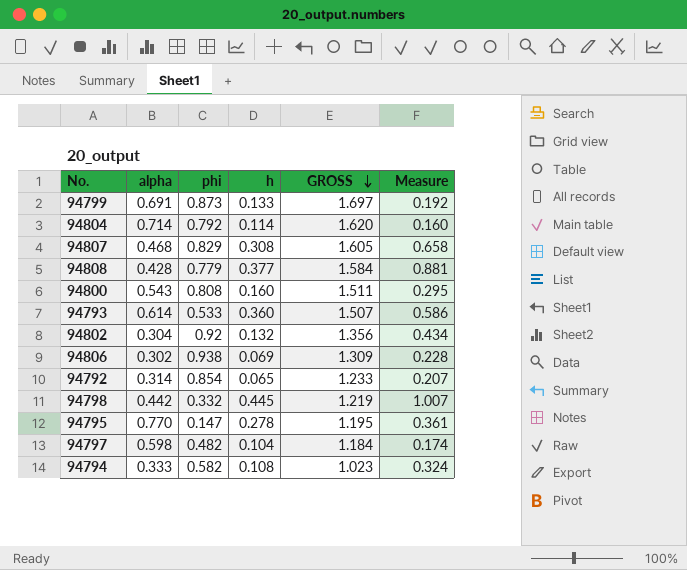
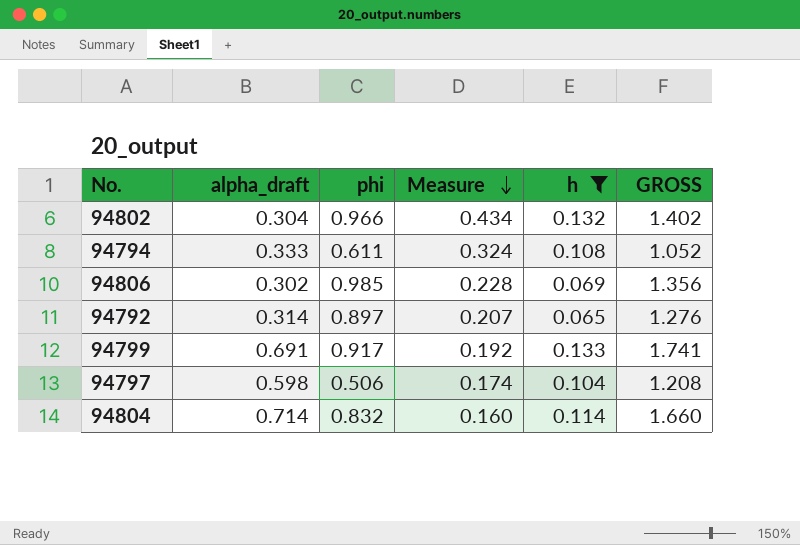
filter: none -> h <= 0.133
row order: GROSS descending -> Measure descending
column name: alpha -> alpha_draft
column Measure | position: 6 -> 4
94802 | phi: 0.92 -> 0.966
94802 | GROSS: 1.356 -> 1.402
94794 | phi: 0.582 -> 0.611
94794 | GROSS: 1.023 -> 1.052
94806 | phi: 0.938 -> 0.985
94806 | GROSS: 1.309 -> 1.356
94792 | phi: 0.854 -> 0.897
94792 | GROSS: 1.233 -> 1.276
94799 | phi: 0.873 -> 0.917
94799 | GROSS: 1.697 -> 1.741
94797 | phi: 0.482 -> 0.506
94797 | GROSS: 1.184 -> 1.208
94804 | phi: 0.792 -> 0.832
94804 | GROSS: 1.620 -> 1.660

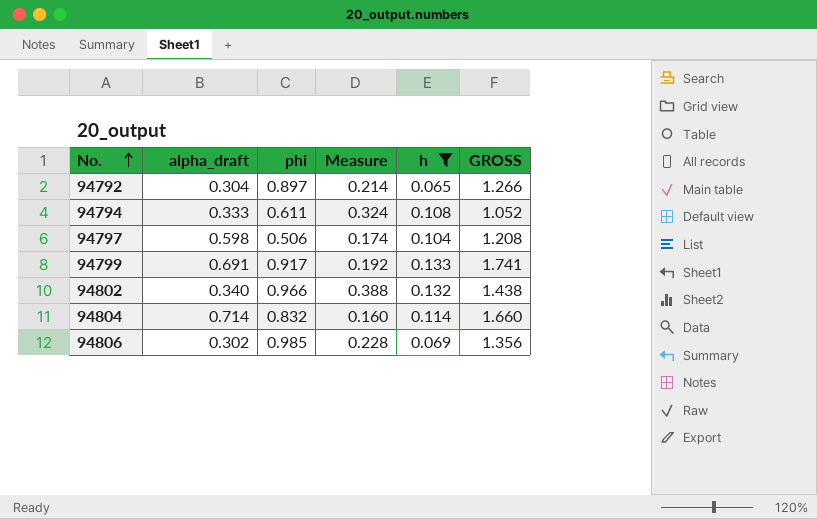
row order: Measure descending -> No. ascending
94792 | alpha_draft: 0.314 -> 0.304
94792 | Measure: 0.207 -> 0.214
94792 | GROSS: 1.276 -> 1.266
94802 | alpha_draft: 0.304 -> 0.340
94802 | Measure: 0.434 -> 0.388
94802 | GROSS: 1.402 -> 1.438

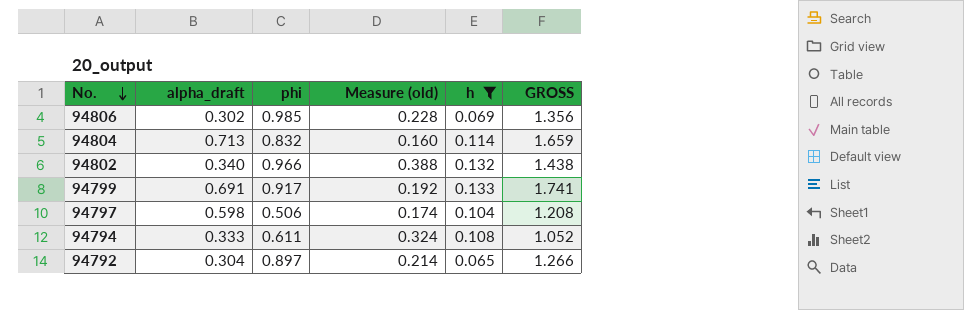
row order: No. ascending -> No. descending
column name: Measure -> Measure (old)
94804 | alpha_draft: 0.714 -> 0.713
94804 | GROSS: 1.660 -> 1.659

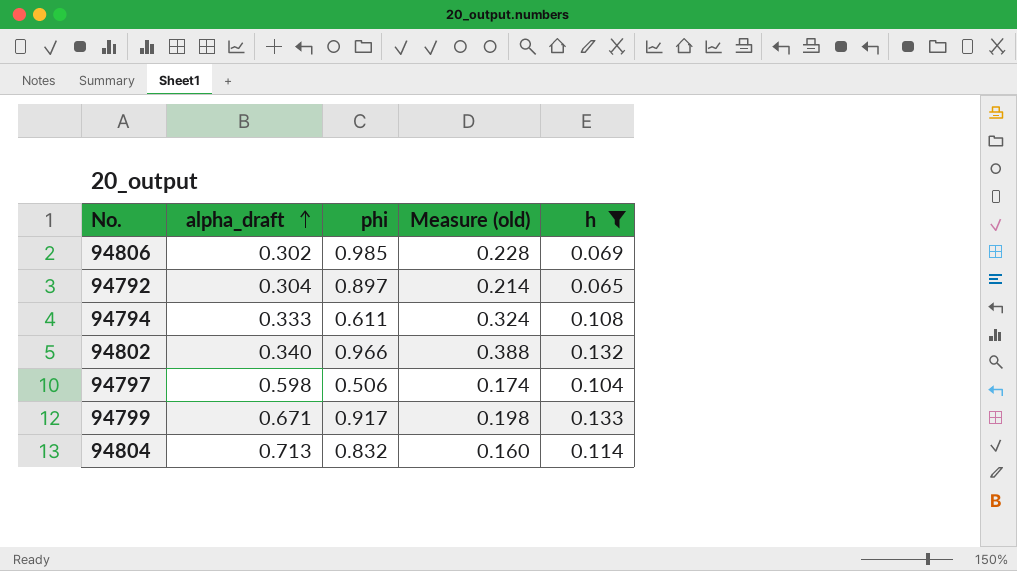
row order: No. descending -> alpha_draft ascending
column GROSS | formula: [alpha_draft] + [phi] + [h] -> none
94799 | alpha_draft: 0.691 -> 0.671
94799 | Measure (old): 0.192 -> 0.198

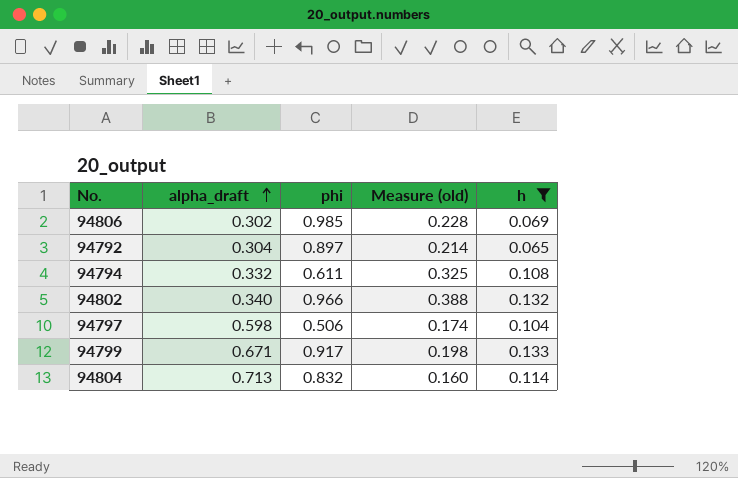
94794 | alpha_draft: 0.333 -> 0.332
94794 | Measure (old): 0.324 -> 0.325

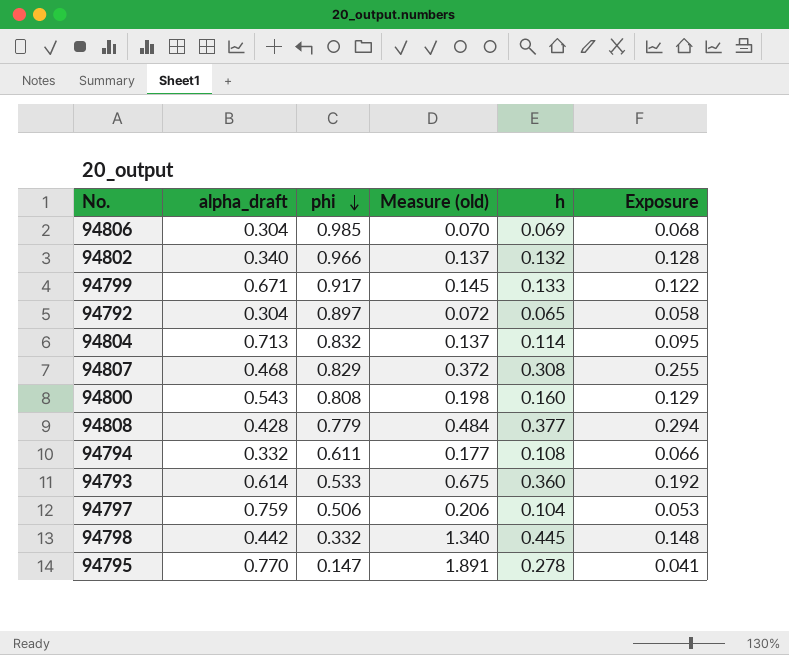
filter: h <= 0.133 -> none
row order: alpha_draft ascending -> phi descending
column Measure (old) | formula: [h] / [alpha_draft] -> [h] / [phi]
column Exposure | formula: none -> [phi] * [h]
94806 | alpha_draft: 0.302 -> 0.304
94797 | alpha_draft: 0.598 -> 0.759

